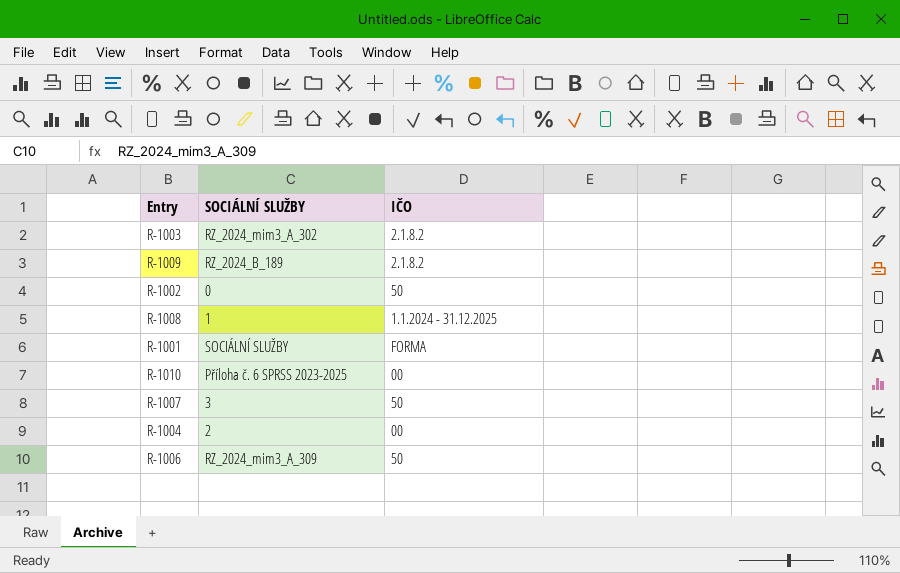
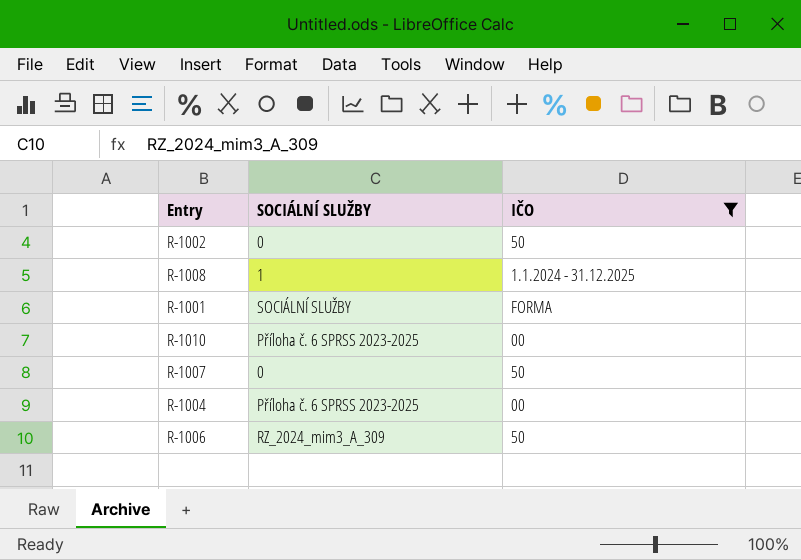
filter: none -> IČO != 2.1.8.2
R-1007 | SOCIÁLNÍ SLUŽBY: 3 -> 0
R-1004 | SOCIÁLNÍ SLUŽBY: 2 -> Příloha č. 6 SPRSS 2023-2025

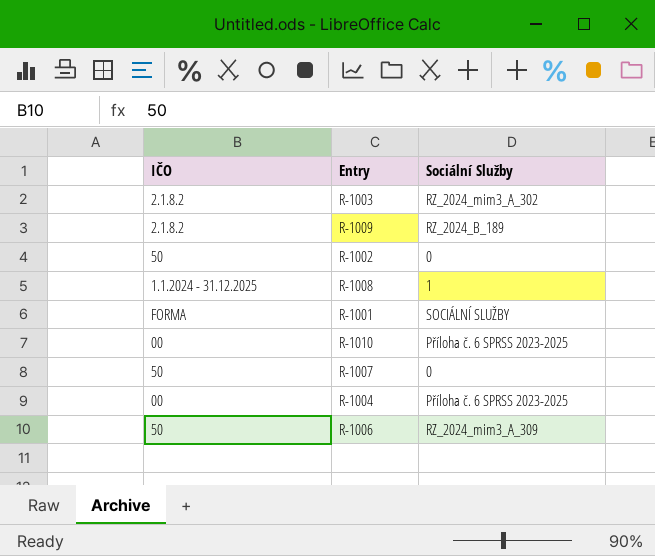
filter: IČO != 2.1.8.2 -> none
column IČO | position: 3 -> 1
column name: SOCIÁLNÍ SLUŽBY -> Sociální Služby

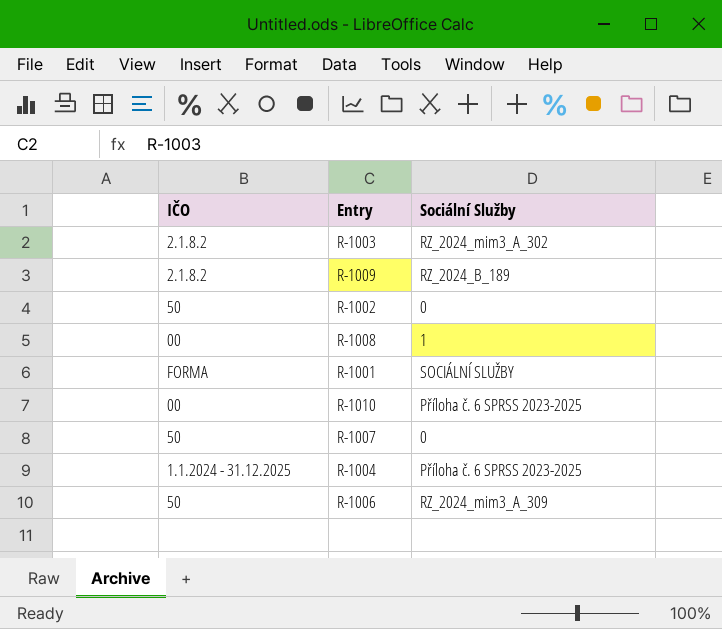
R-1008 | IČO: 1.1.2024 - 31.12.2025 -> 00
R-1004 | IČO: 00 -> 1.1.2024 - 31.12.2025

